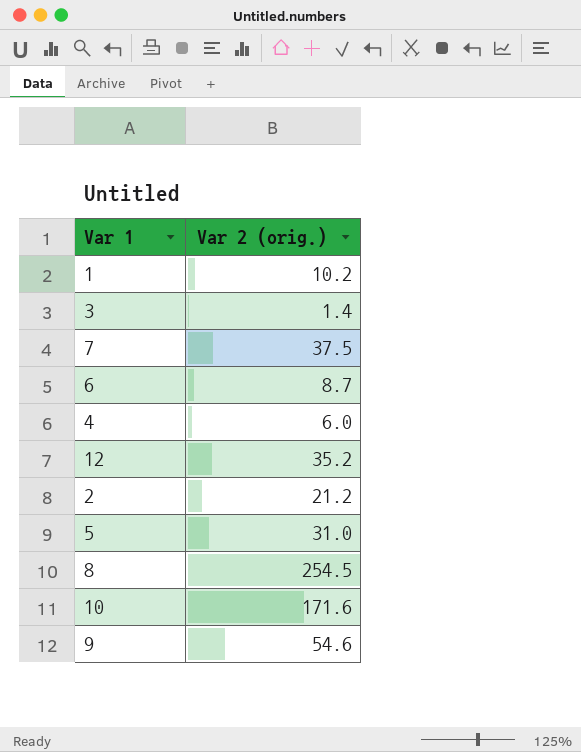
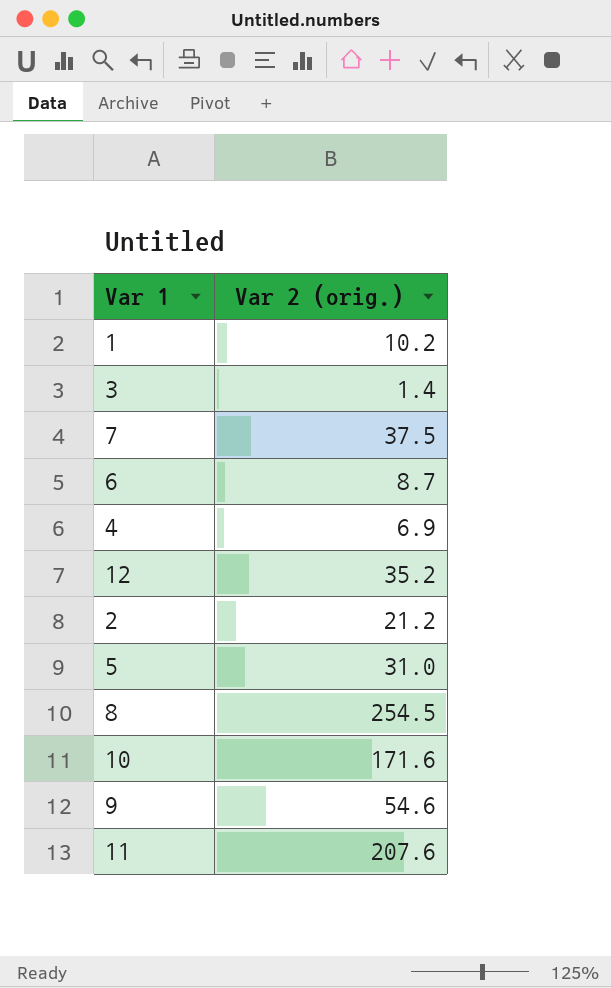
4 | Var 2 (orig.): 6.0 -> 6.9
row 11: none -> 207.6

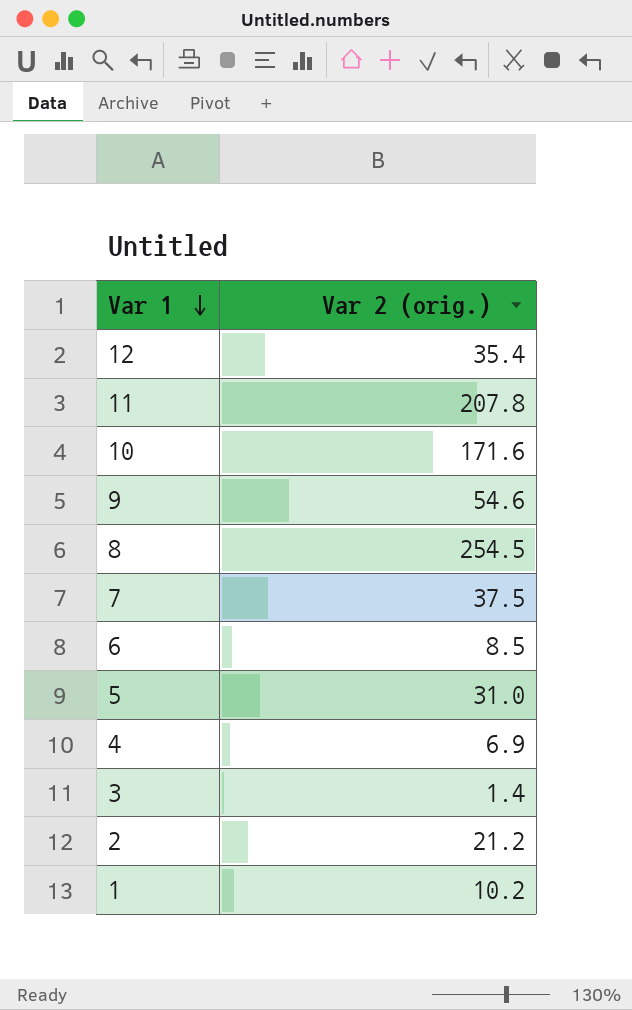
row order: none -> Var 1 descending
12 | Var 2 (orig.): 35.2 -> 35.4
11 | Var 2 (orig.): 207.6 -> 207.8
6 | Var 2 (orig.): 8.7 -> 8.5

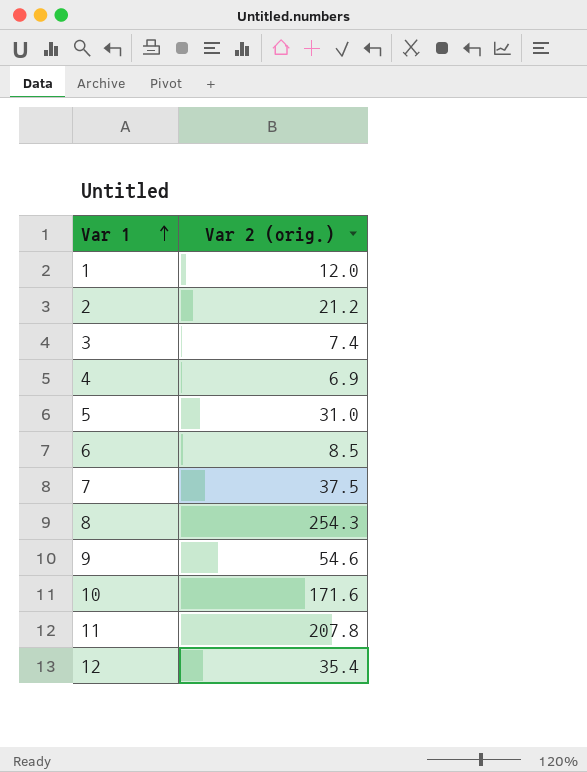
row order: Var 1 descending -> Var 1 ascending
1 | Var 2 (orig.): 10.2 -> 12.0
3 | Var 2 (orig.): 1.4 -> 7.4
8 | Var 2 (orig.): 254.5 -> 254.3

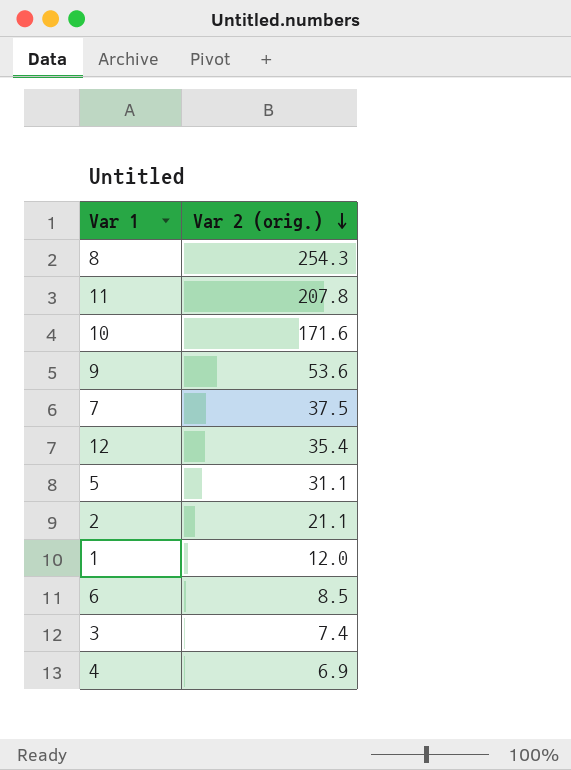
row order: Var 1 ascending -> Var 2 (orig.) descending
9 | Var 2 (orig.): 54.6 -> 53.6
5 | Var 2 (orig.): 31.0 -> 31.1
2 | Var 2 (orig.): 21.2 -> 21.1

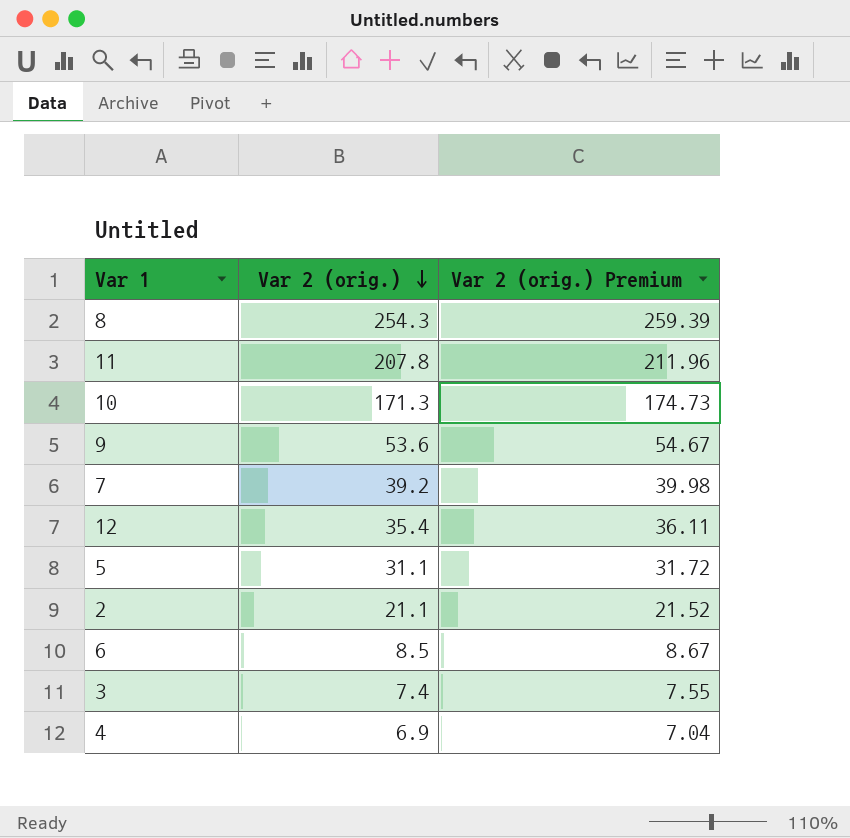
column Var 2 (orig.) Premium | formula: none -> [Var 2 (orig.)] * 1.02
row 1: 12.0 -> none
10 | Var 2 (orig.): 171.6 -> 171.3
7 | Var 2 (orig.): 37.5 -> 39.2

